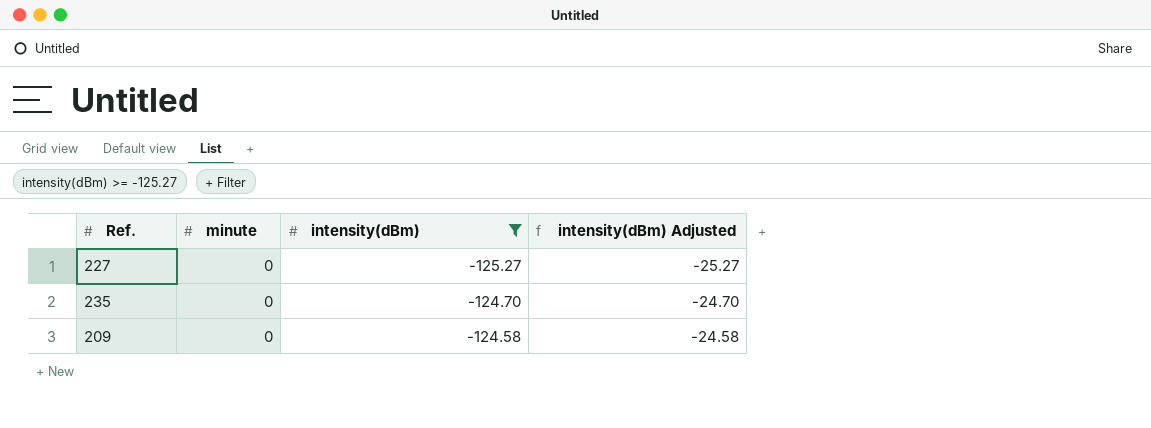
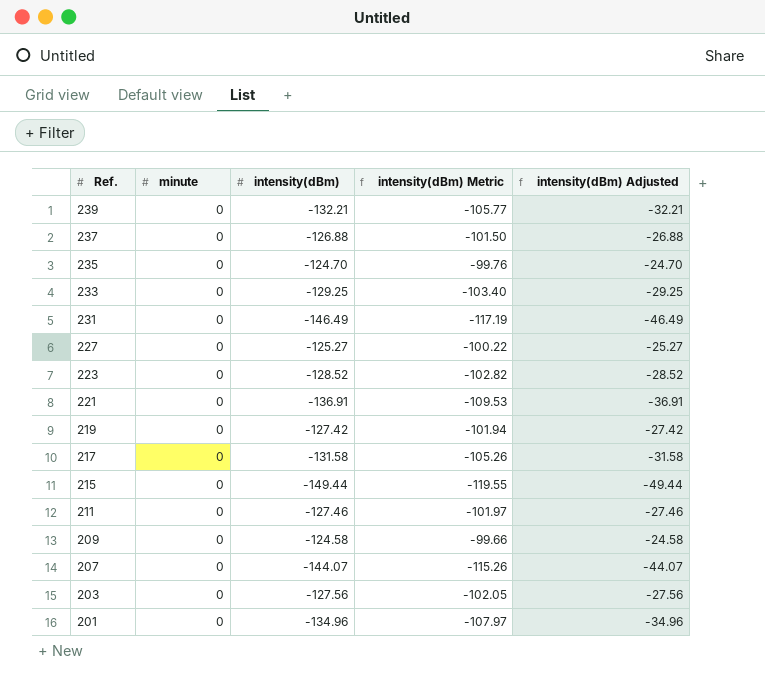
filter: intensity(dBm) >= -125.27 -> none
row order: intensity(dBm) ascending -> Ref. descending
column intensity(dBm) Metric | formula: none -> [intensity(dBm)] * 0.8

